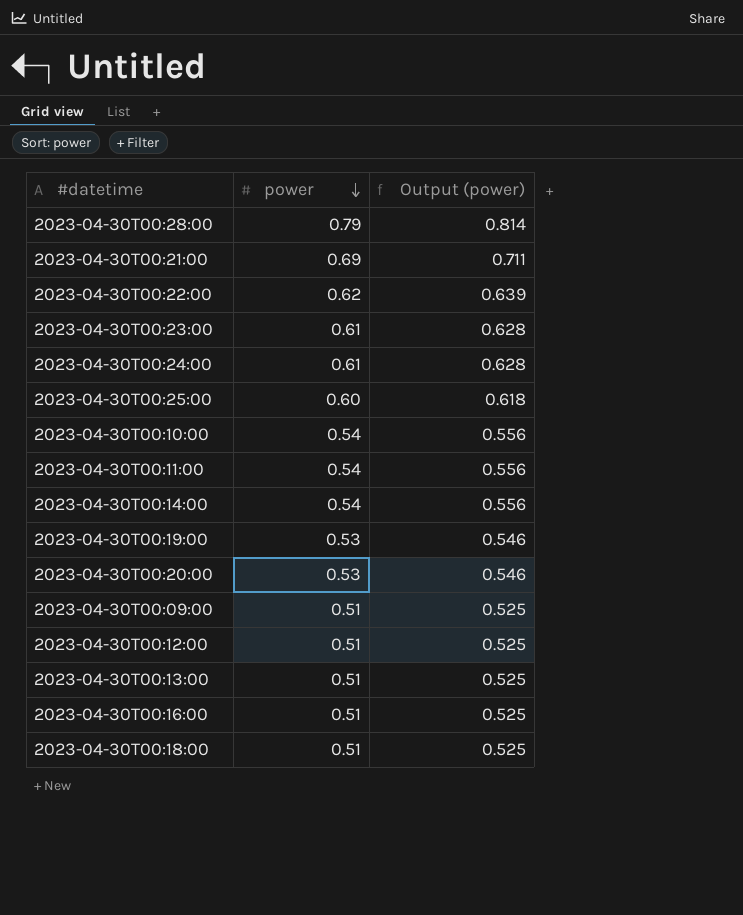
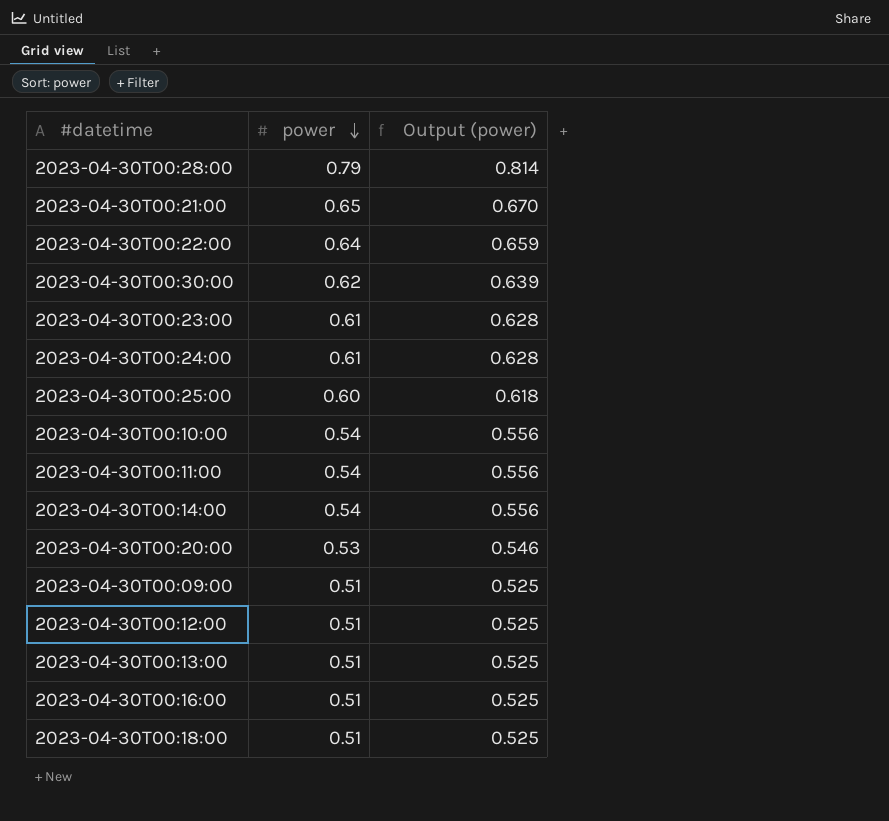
row 2023-04-30T00:19:00: 0.53 | 0.546 -> none
2023-04-30T00:21:00 | power: 0.69 -> 0.65
2023-04-30T00:21:00 | Output (power): 0.711 -> 0.670
2023-04-30T00:22:00 | power: 0.62 -> 0.64
2023-04-30T00:22:00 | Output (power): 0.639 -> 0.659
row 2023-04-30T00:30:00: none -> 0.62 | 0.639

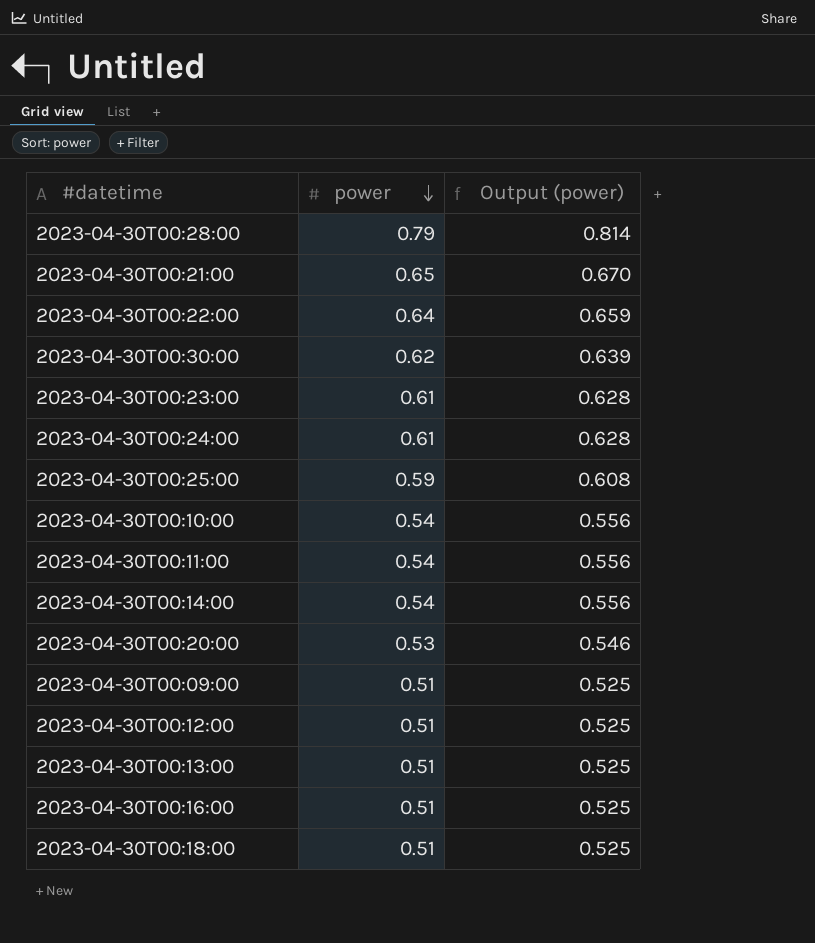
2023-04-30T00:25:00 | power: 0.60 -> 0.59
2023-04-30T00:25:00 | Output (power): 0.618 -> 0.608

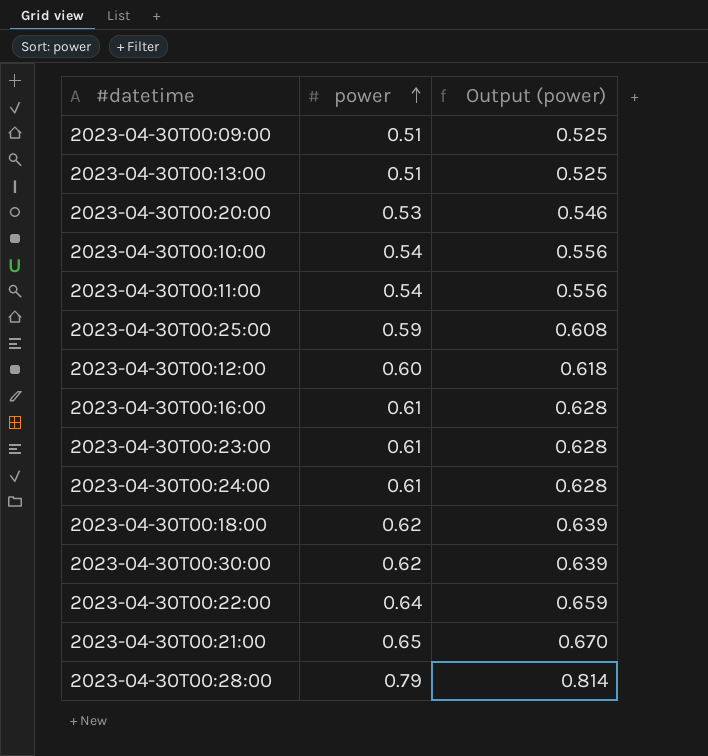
row order: power descending -> power ascending
row 2023-04-30T00:14:00: 0.54 | 0.556 -> none
2023-04-30T00:12:00 | power: 0.51 -> 0.60
2023-04-30T00:12:00 | Output (power): 0.525 -> 0.618
2023-04-30T00:16:00 | power: 0.51 -> 0.61
2023-04-30T00:16:00 | Output (power): 0.525 -> 0.628
2023-04-30T00:18:00 | power: 0.51 -> 0.62
2023-04-30T00:18:00 | Output (power): 0.525 -> 0.639

